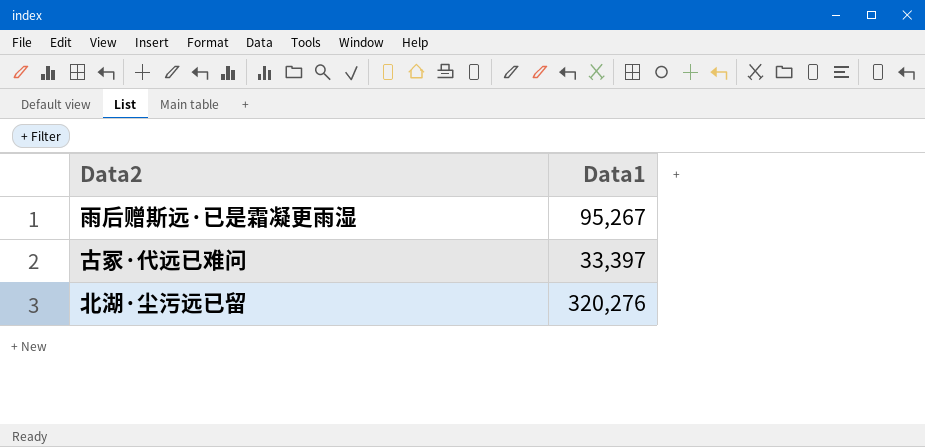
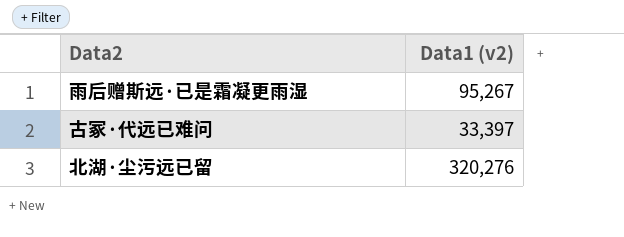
column name: Data1 -> Data1 (v2)

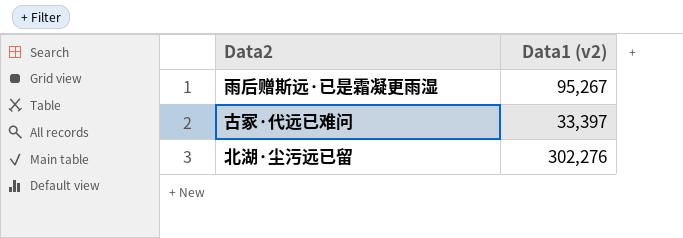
北湖·尘污远已留 | Data1 (v2): 320,276 -> 302,276

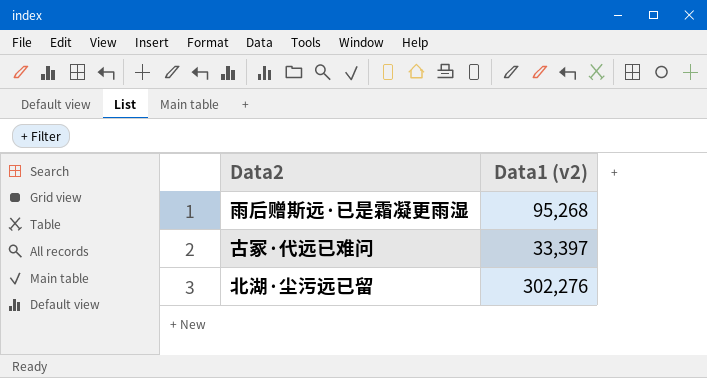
雨后赠斯远·已是霜凝更雨湿 | Data1 (v2): 95,267 -> 95,268

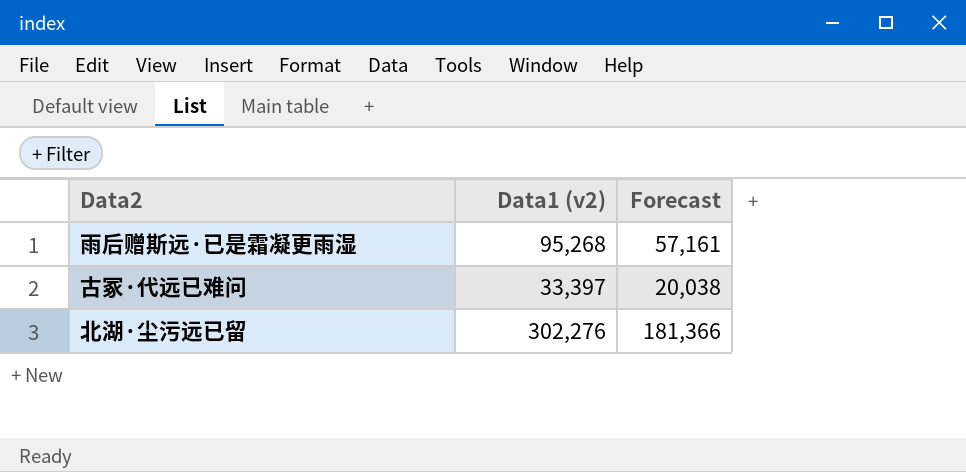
column Forecast | formula: none -> [Data1 (v2)] * 0.6

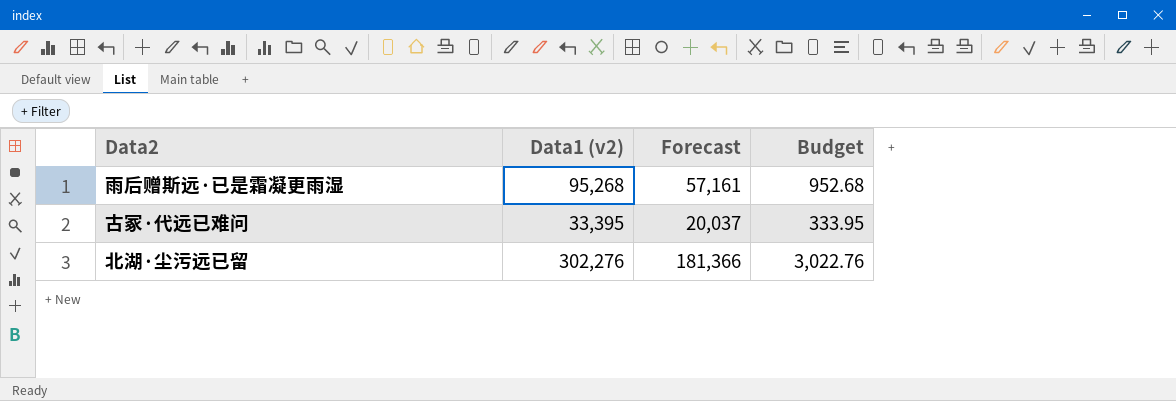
column Budget | formula: none -> [Data1 (v2)] * 0.01
古冢·代远已难问 | Data1 (v2): 33,397 -> 33,395
古冢·代远已难问 | Forecast: 20,038 -> 20,037

